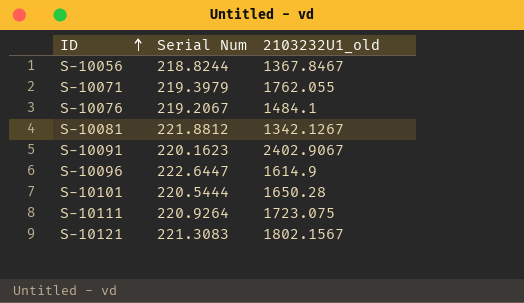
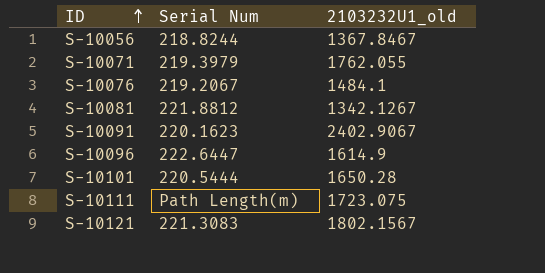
S-10111 | Serial Num: 220.9264 -> Path Length(m)

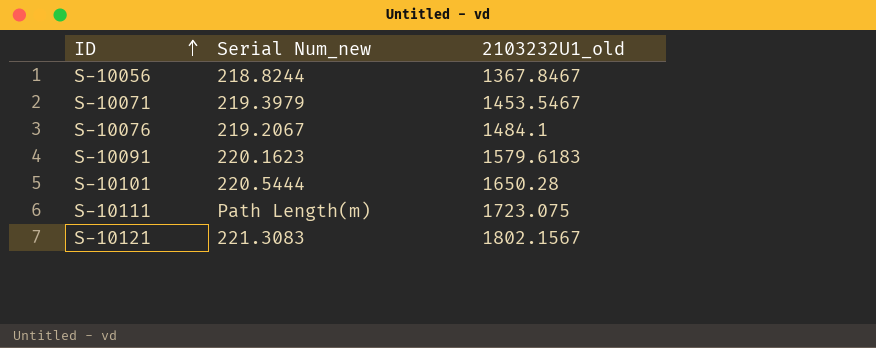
column name: Serial Num -> Serial Num_new
row S-10081: 221.8812 | 1342.1267 -> none
row S-10096: 222.6447 | 1614.9 -> none
S-10071 | 2103232U1_old: 1762.055 -> 1453.5467
S-10091 | 2103232U1_old: 2402.9067 -> 1579.6183

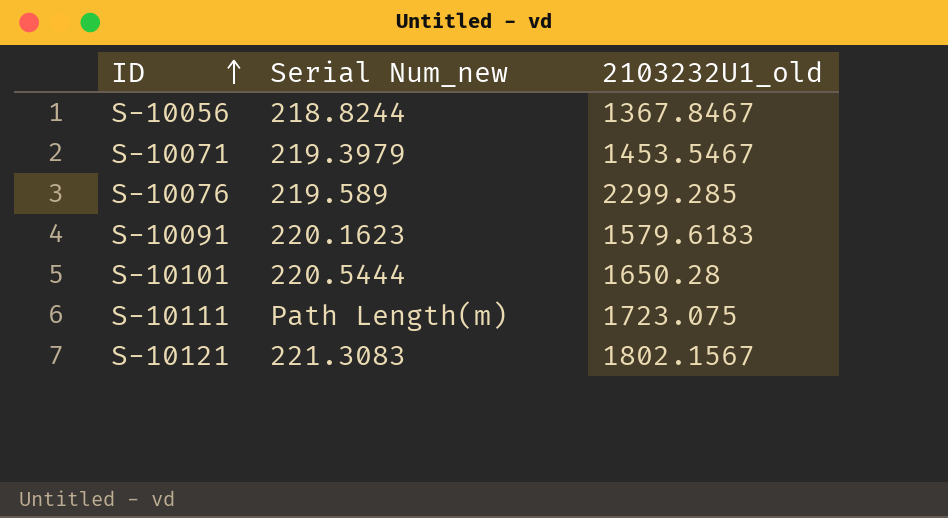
S-10076 | Serial Num_new: 219.2067 -> 219.589
S-10076 | 2103232U1_old: 1484.1 -> 2299.285

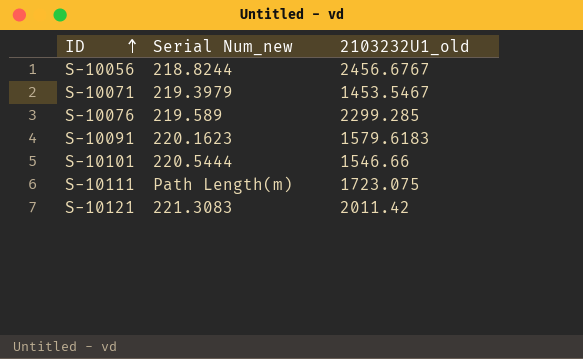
S-10056 | 2103232U1_old: 1367.8467 -> 2456.6767
S-10101 | 2103232U1_old: 1650.28 -> 1546.66
S-10121 | 2103232U1_old: 1802.1567 -> 2011.42

